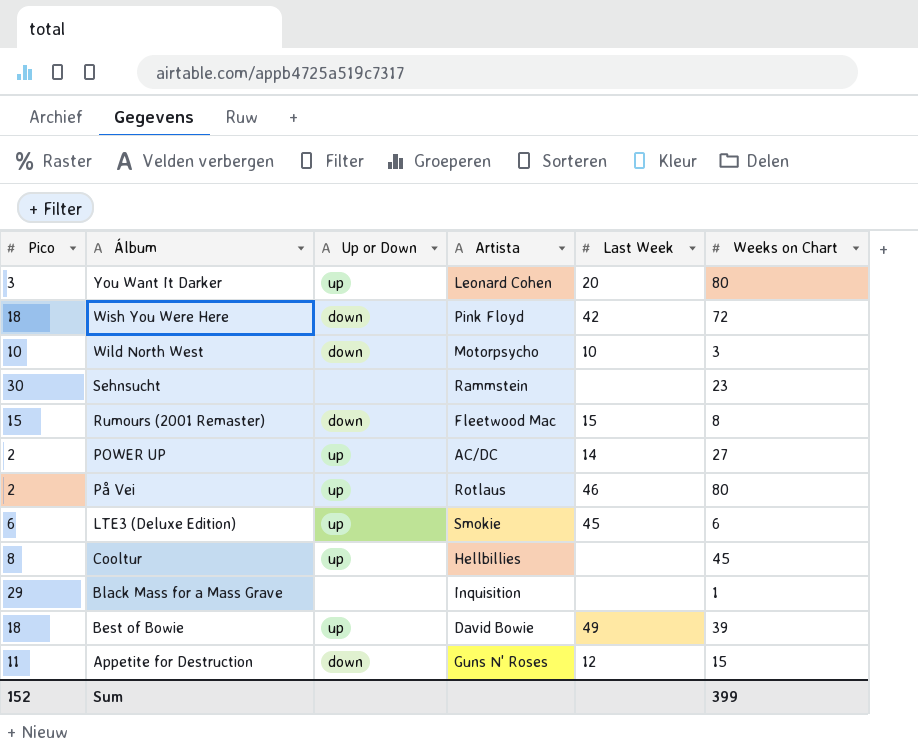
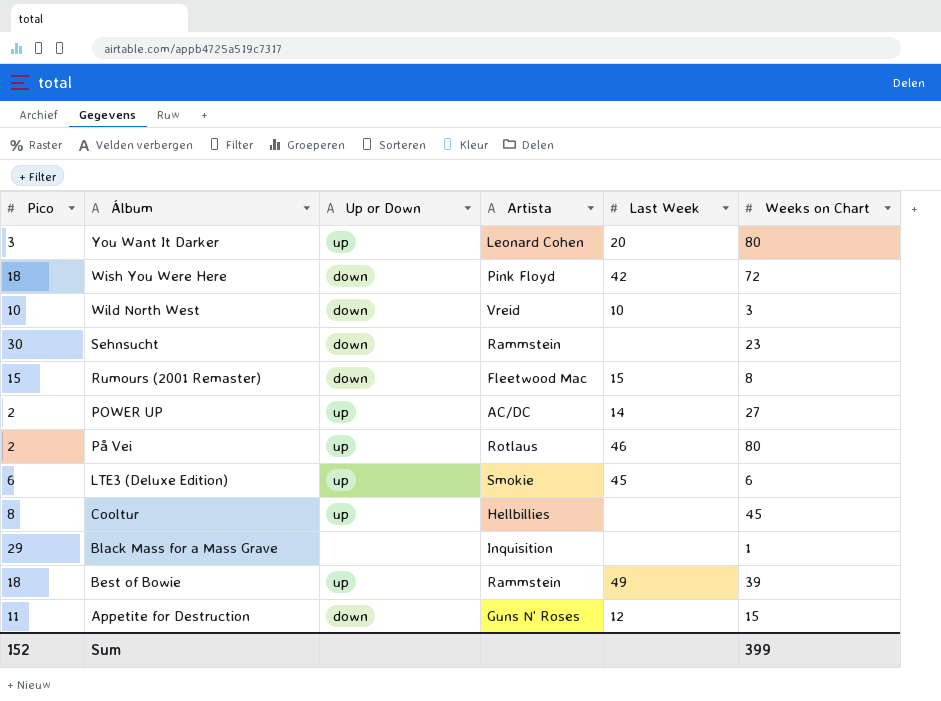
Wild North West | Artista: Motorpsycho -> Vreid
Sehnsucht | Up or Down: none -> down
Best of Bowie | Artista: David Bowie -> Rammstein

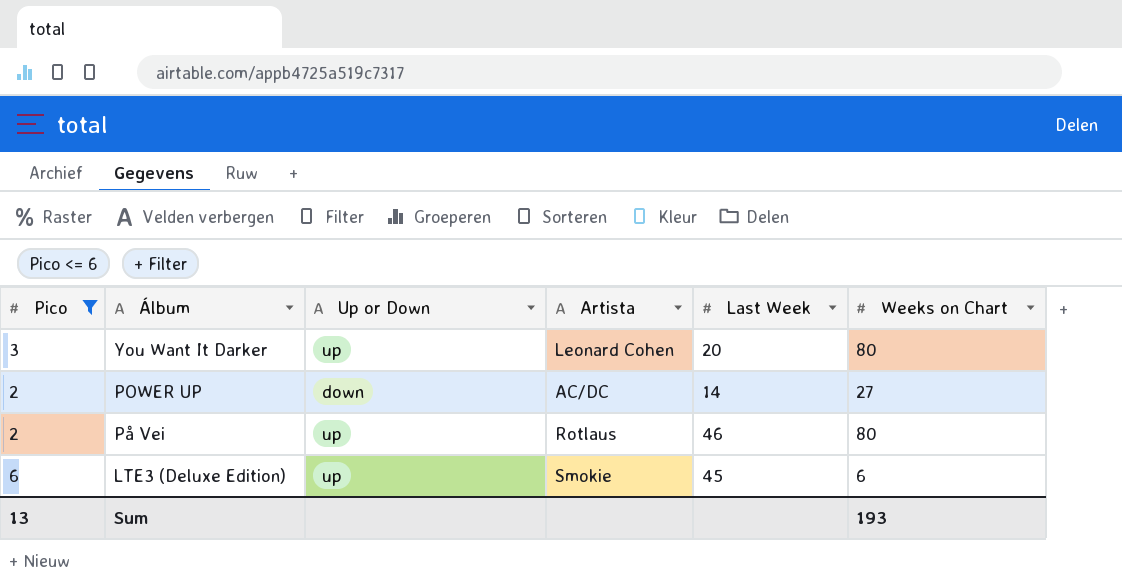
filter: none -> Pico <= 6
POWER UP | Up or Down: up -> down
Sum | Pico: 152 -> 13
Sum | Weeks on Chart: 399 -> 193

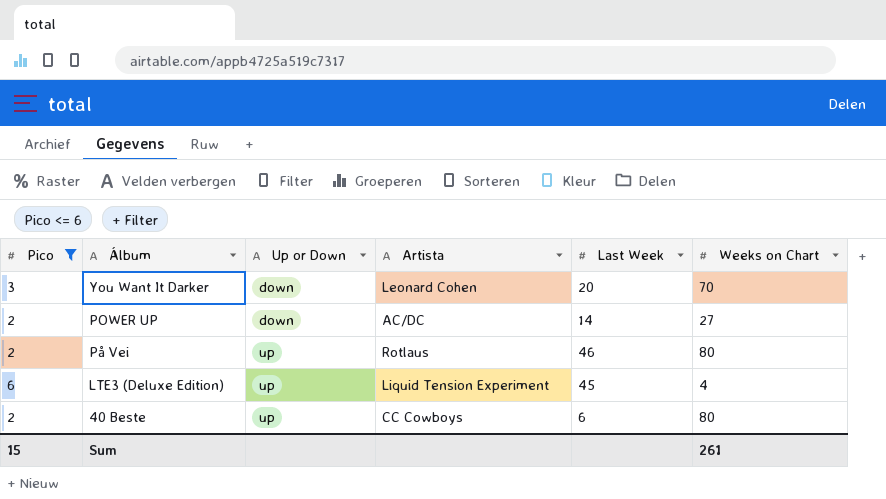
You Want It Darker | Up or Down: up -> down
You Want It Darker | Weeks on Chart: 80 -> 70
LTE3 (Deluxe Edition) | Artista: Smokie -> Liquid Tension Experiment
LTE3 (Deluxe Edition) | Weeks on Chart: 6 -> 4
row 40 Beste: none -> 2 | up | CC Cowboys | 6 | 80
Sum | Pico: 13 -> 15
Sum | Weeks on Chart: 193 -> 261

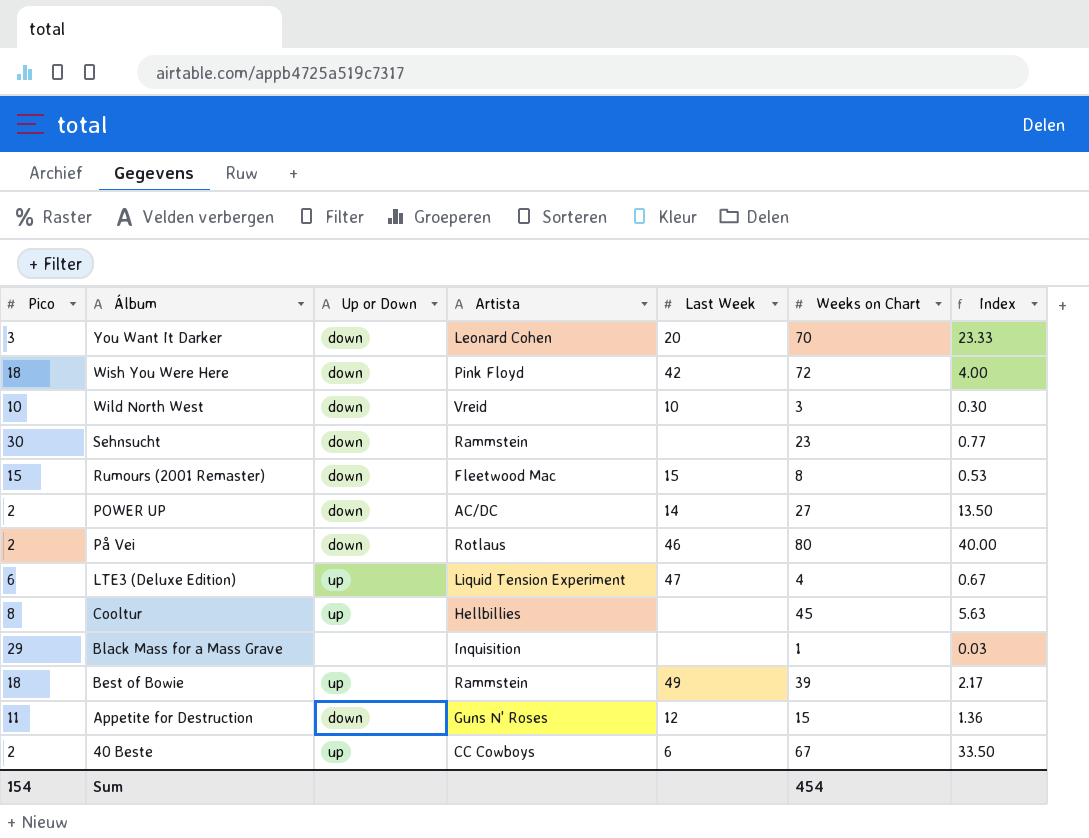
filter: Pico <= 6 -> none
column Index | formula: none -> [Weeks on Chart] / [Pico]
På Vei | Up or Down: up -> down
LTE3 (Deluxe Edition) | Last Week: 45 -> 47
40 Beste | Weeks on Chart: 80 -> 67
Sum | Pico: 15 -> 154
Sum | Weeks on Chart: 261 -> 454

